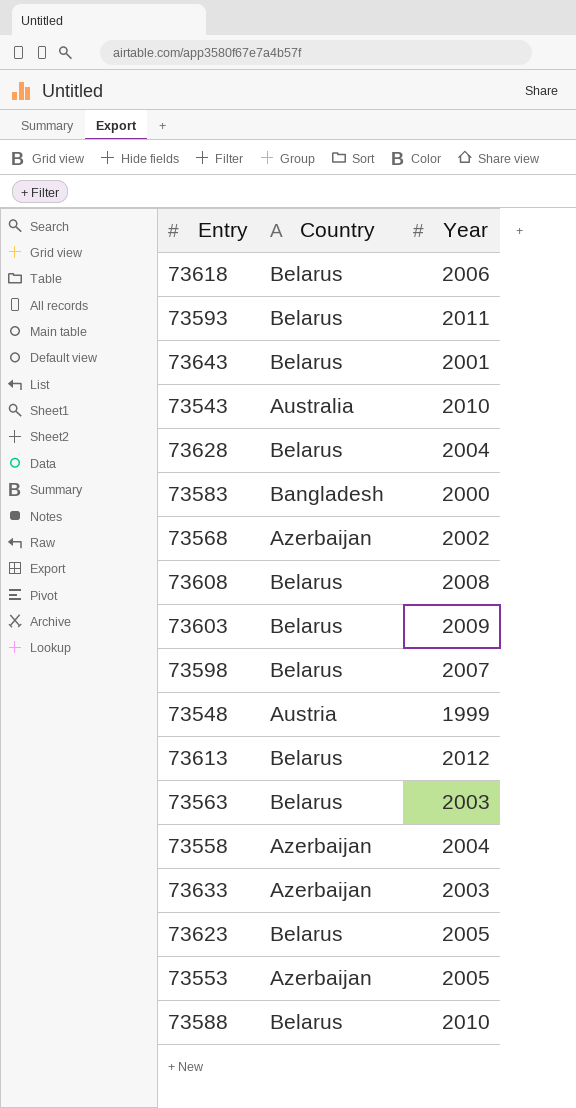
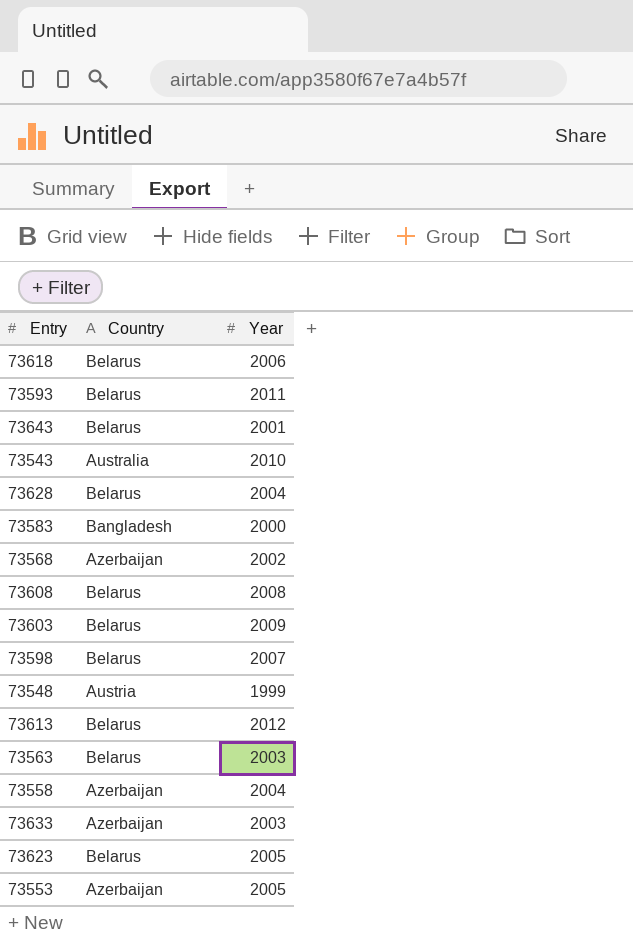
row 73588: Belarus | 2010 -> none

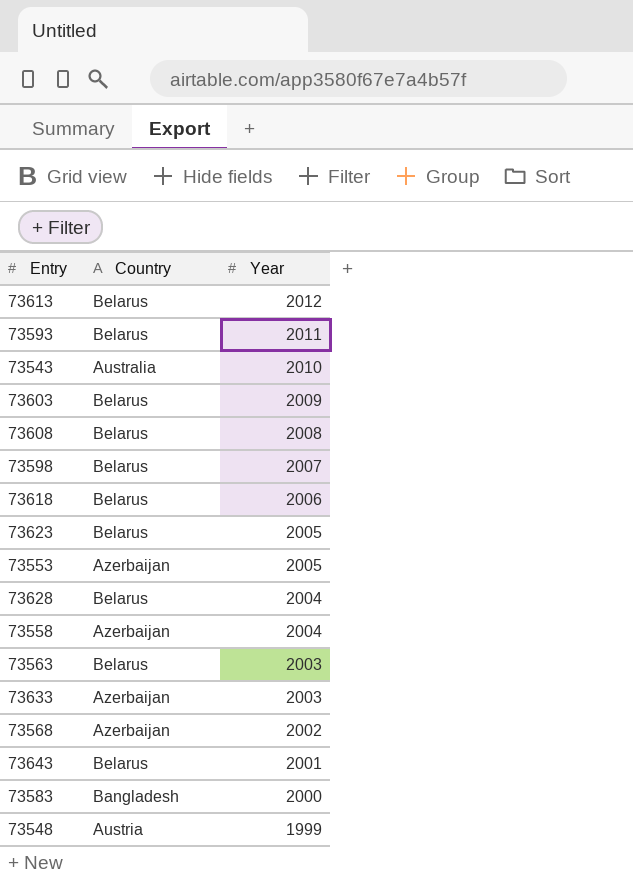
row order: none -> Year descending

